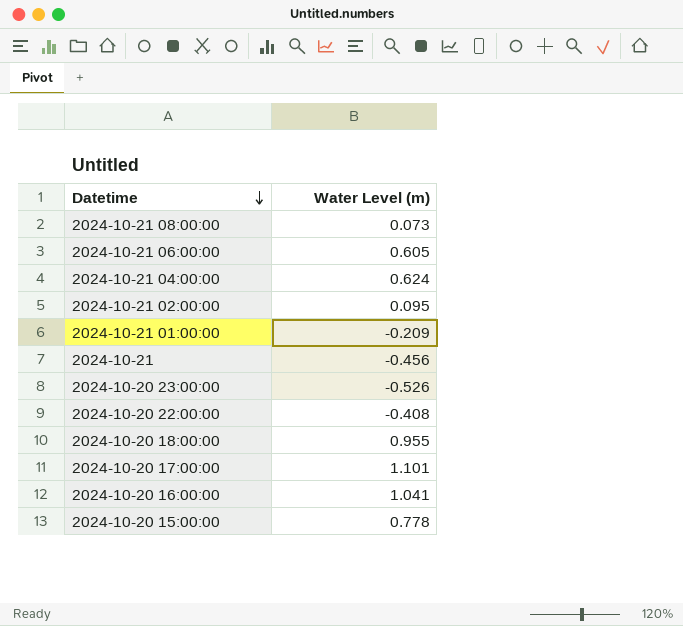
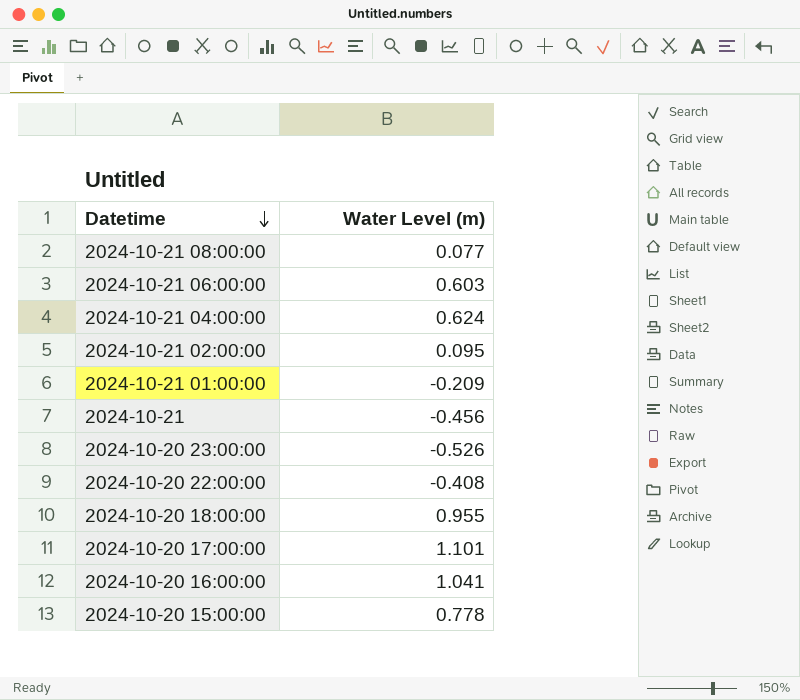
2024-10-21 08:00:00 | Water Level (m): 0.073 -> 0.077
2024-10-21 06:00:00 | Water Level (m): 0.605 -> 0.603

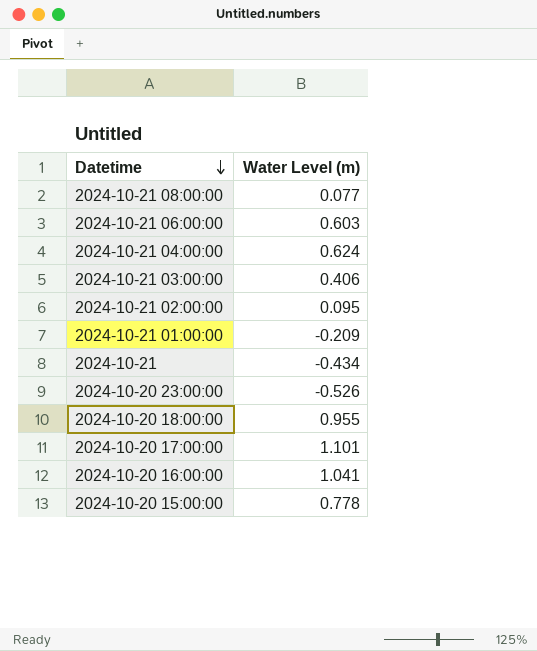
row 2024-10-20 22:00:00: -0.408 -> none
row 2024-10-21 03:00:00: none -> 0.406
2024-10-21 | Water Level (m): -0.456 -> -0.434

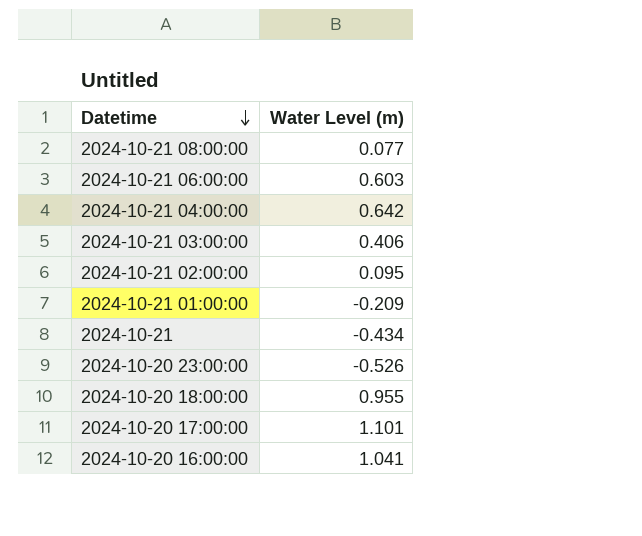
row 2024-10-20 15:00:00: 0.778 -> none
2024-10-21 04:00:00 | Water Level (m): 0.624 -> 0.642

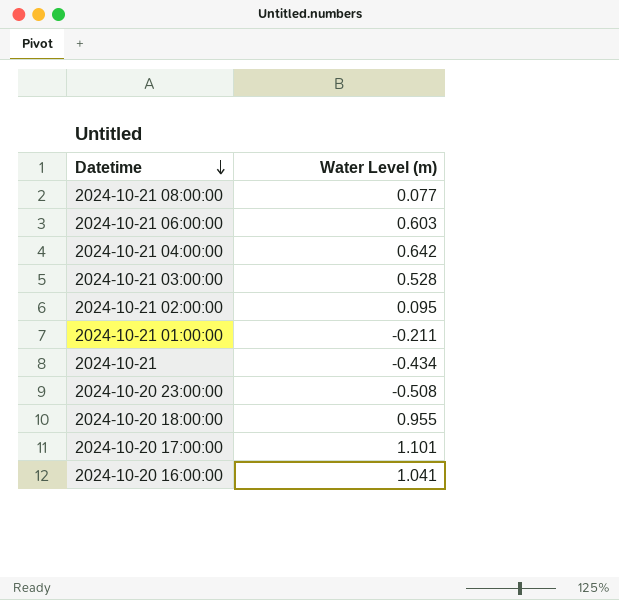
2024-10-21 03:00:00 | Water Level (m): 0.406 -> 0.528
2024-10-21 01:00:00 | Water Level (m): -0.209 -> -0.211
2024-10-20 23:00:00 | Water Level (m): -0.526 -> -0.508

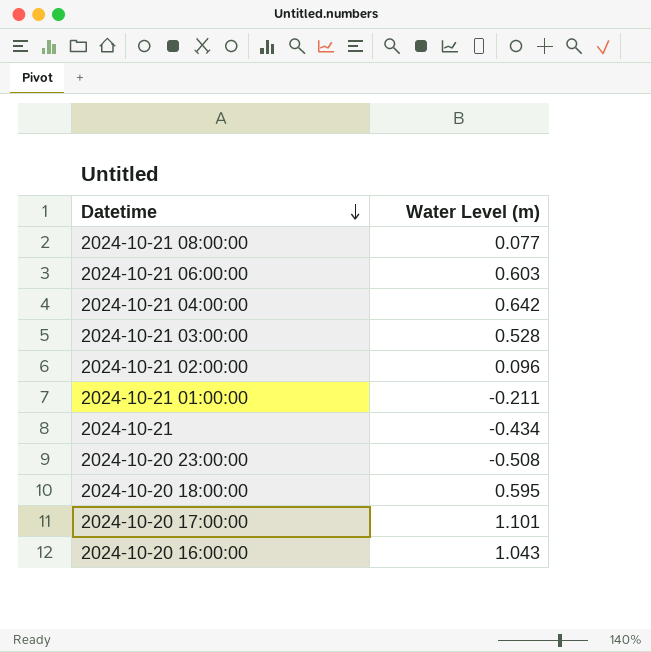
2024-10-21 02:00:00 | Water Level (m): 0.095 -> 0.096
2024-10-20 18:00:00 | Water Level (m): 0.955 -> 0.595
2024-10-20 16:00:00 | Water Level (m): 1.041 -> 1.043

